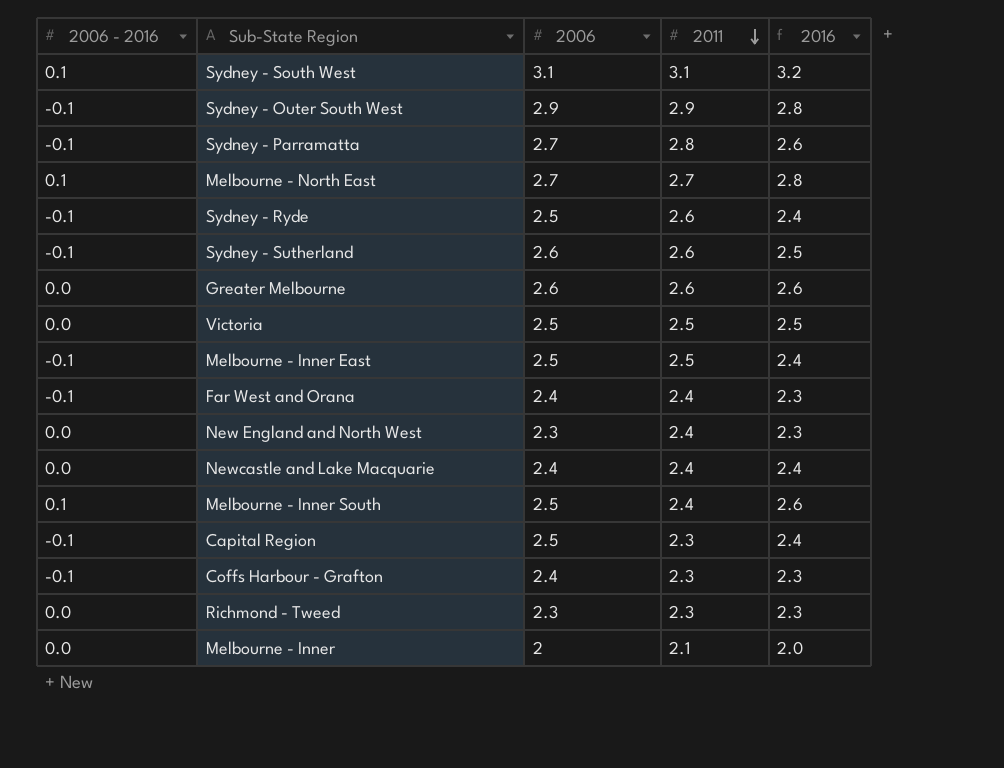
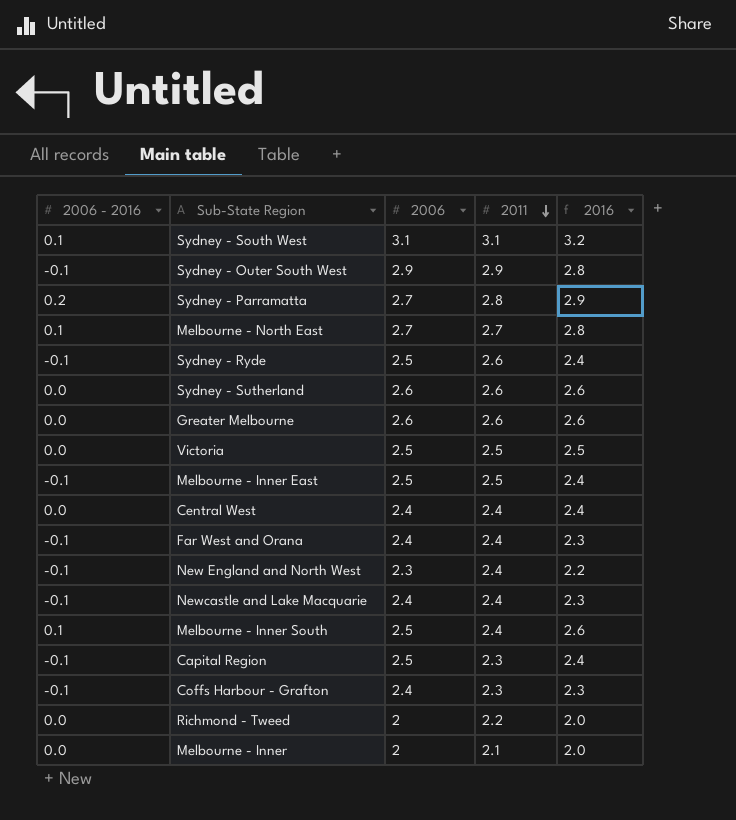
Sydney - Parramatta | 2006 - 2016: -0.1 -> 0.2
Sydney - Parramatta | 2016: 2.6 -> 2.9
Sydney - Sutherland | 2006 - 2016: -0.1 -> 0.0
Sydney - Sutherland | 2016: 2.5 -> 2.6
row Central West: none -> 0.0 | 2.4 | 2.4 | 2.4
New England and North West | 2006 - 2016: 0.0 -> -0.1
New England and North West | 2016: 2.3 -> 2.2
Newcastle and Lake Macquarie | 2006 - 2016: 0.0 -> -0.1
Newcastle and Lake Macquarie | 2016: 2.4 -> 2.3
Richmond - Tweed | 2006: 2.3 -> 2
Richmond - Tweed | 2011: 2.3 -> 2.2
Richmond - Tweed | 2016: 2.3 -> 2.0

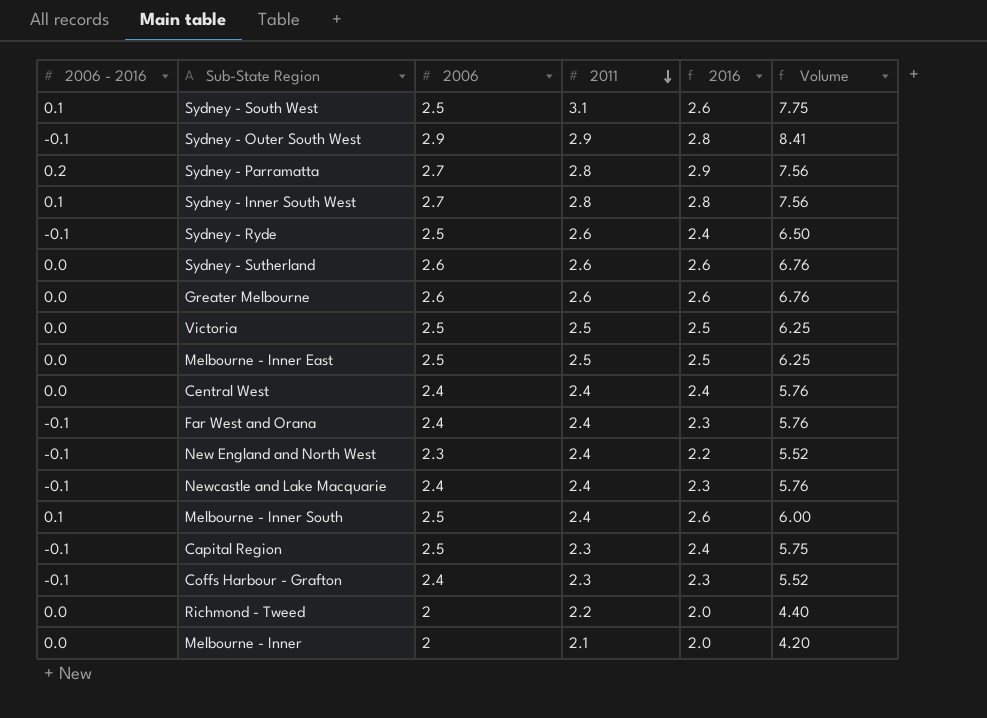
column Volume | formula: none -> [2006] * [2011]
row Melbourne - North East: 0.1 | 2.7 | 2.7 | 2.8 -> none
Sydney - South West | 2006: 3.1 -> 2.5
Sydney - South West | 2016: 3.2 -> 2.6
row Sydney - Inner South West: none -> 0.1 | 2.7 | 2.8 | 2.8 | 7.56
Melbourne - Inner East | 2006 - 2016: -0.1 -> 0.0
Melbourne - Inner East | 2016: 2.4 -> 2.5

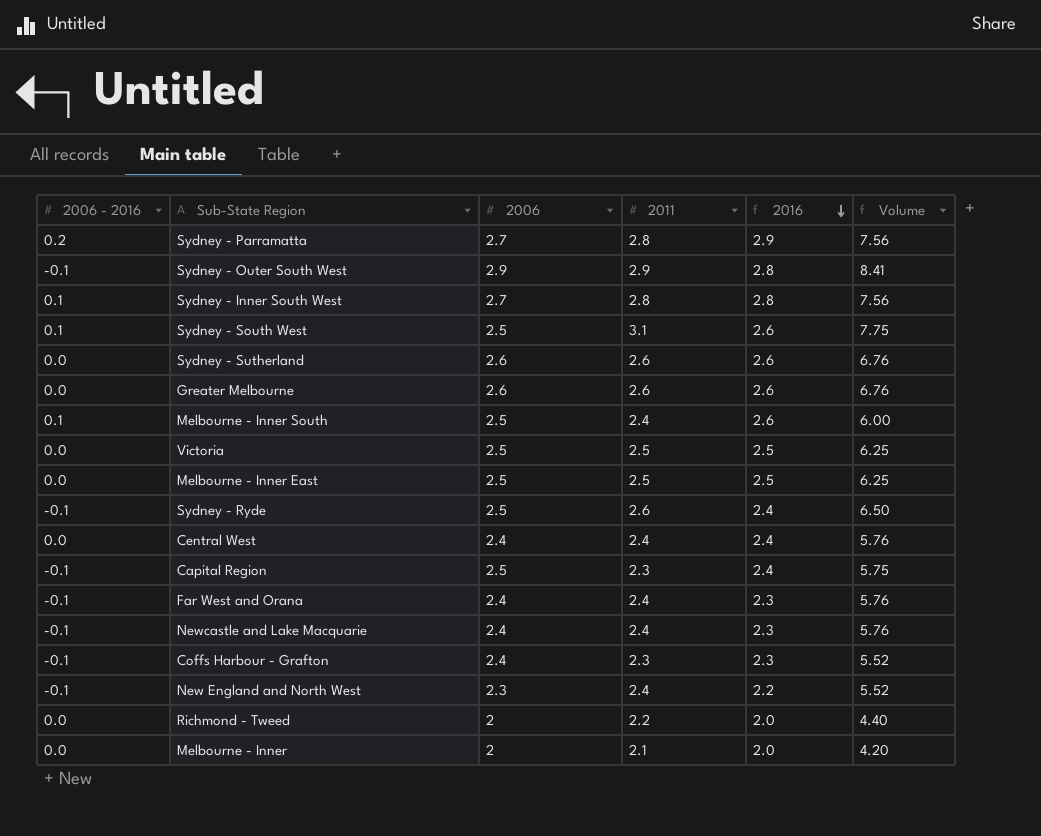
row order: 2011 descending -> 2016 descending

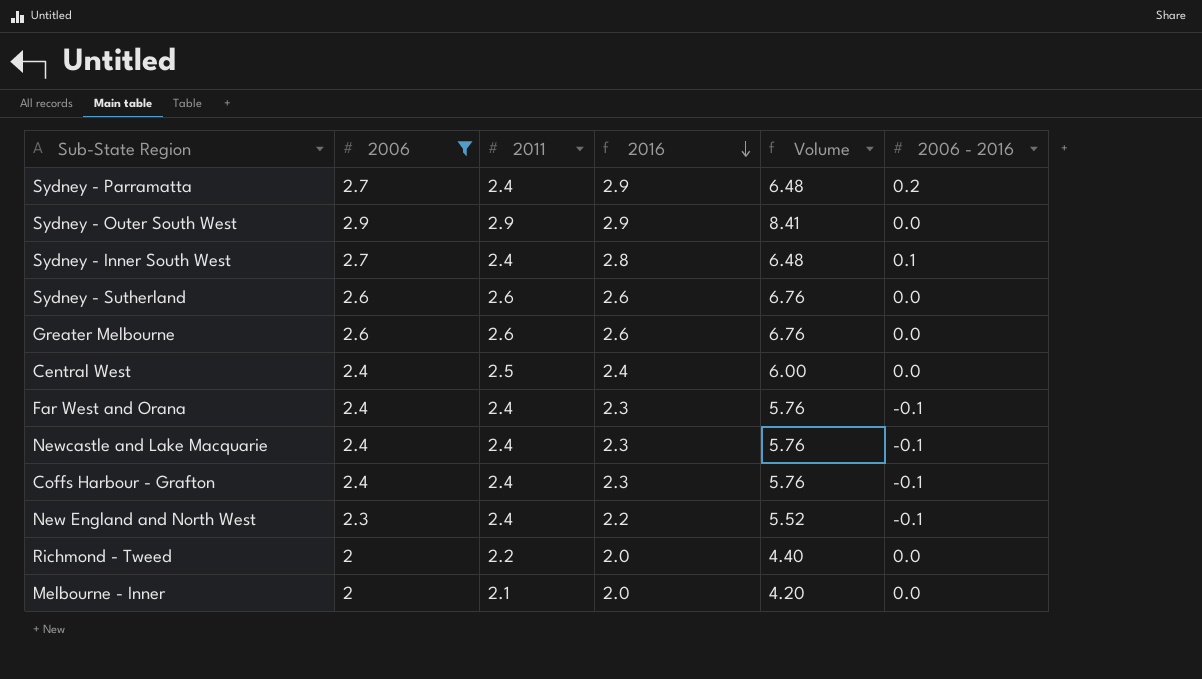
filter: none -> 2006 != 2.5
column 2006 - 2016 | position: 1 -> 6
Sydney - Parramatta | 2011: 2.8 -> 2.4
Sydney - Parramatta | Volume: 7.56 -> 6.48
Sydney - Outer South West | 2016: 2.8 -> 2.9
Sydney - Outer South West | 2006 - 2016: -0.1 -> 0.0
Sydney - Inner South West | 2011: 2.8 -> 2.4
Sydney - Inner South West | Volume: 7.56 -> 6.48
Central West | 2011: 2.4 -> 2.5
Central West | Volume: 5.76 -> 6.00
Coffs Harbour - Grafton | 2011: 2.3 -> 2.4
Coffs Harbour - Grafton | Volume: 5.52 -> 5.76

